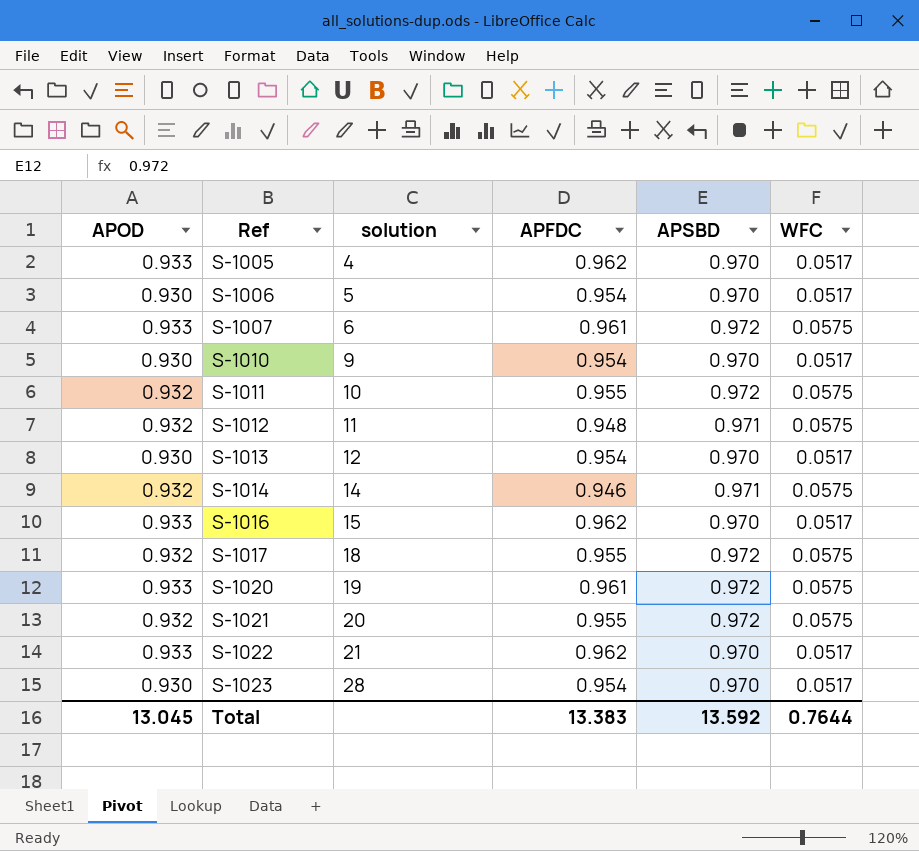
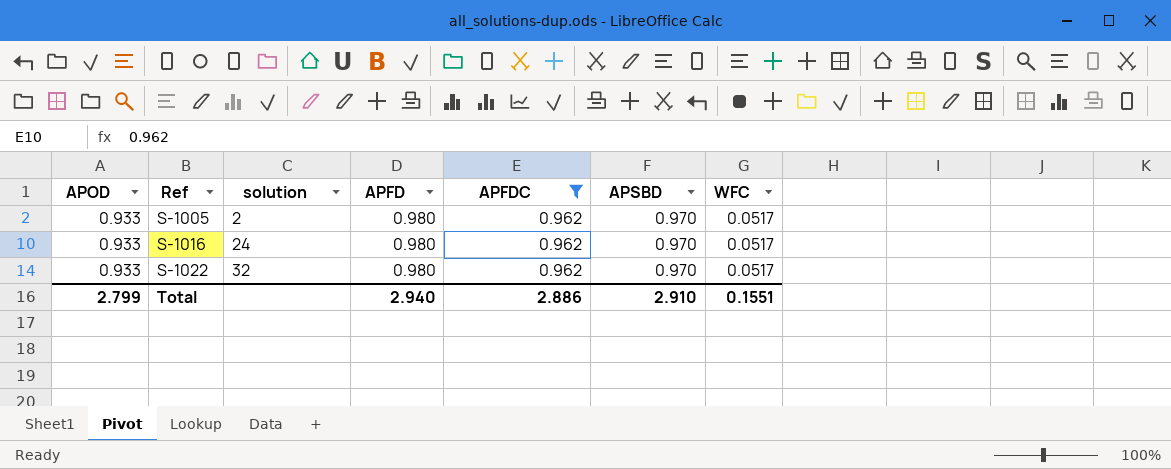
filter: none -> APFDC = 0.962
column APFD | position: none -> 4
S-1005 | solution: 4 -> 2
S-1016 | solution: 15 -> 24
S-1022 | solution: 21 -> 32
Total | APOD: 13.045 -> 2.799
Total | APFDC: 13.383 -> 2.886
Total | APSBD: 13.592 -> 2.910
Total | WFC: 0.7644 -> 0.1551

